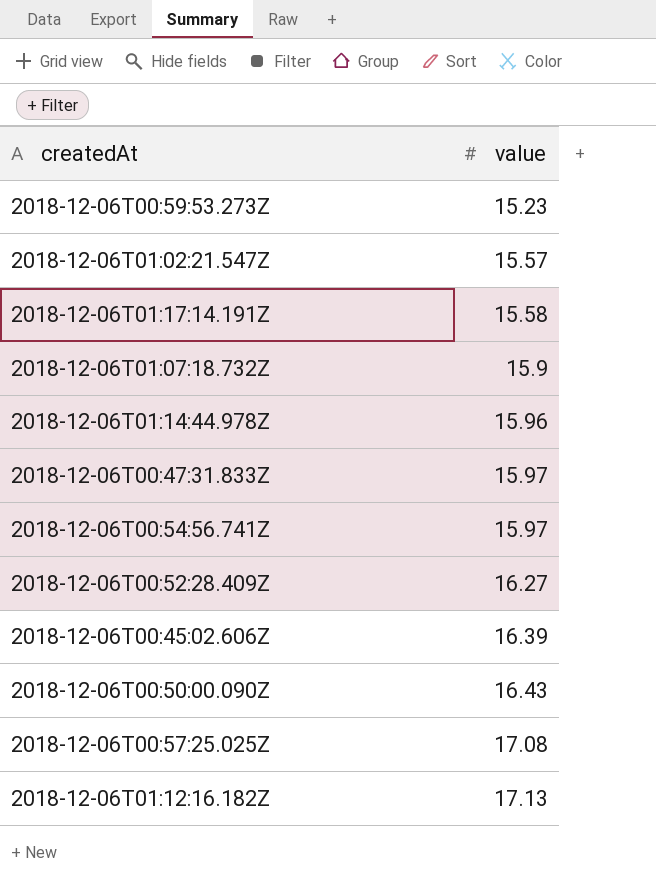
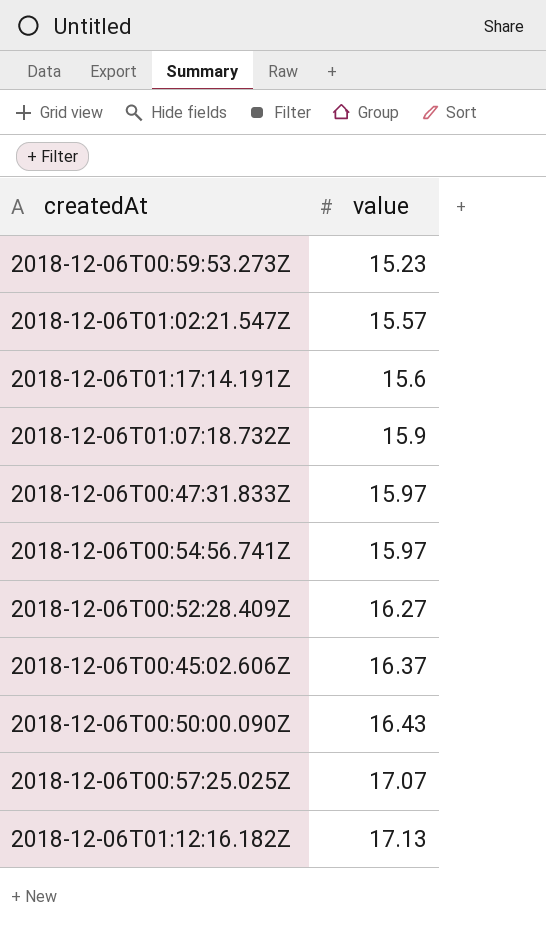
row 2018-12-06T01:14:44.978Z: 15.96 -> none
2018-12-06T01:17:14.191Z | value: 15.58 -> 15.6
2018-12-06T00:45:02.606Z | value: 16.39 -> 16.37
2018-12-06T00:57:25.025Z | value: 17.08 -> 17.07

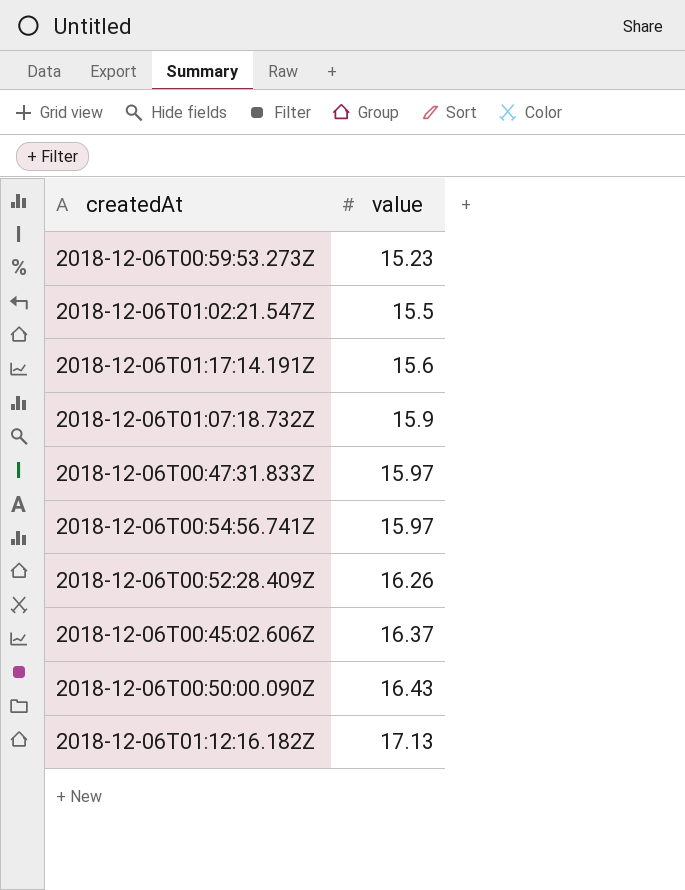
row 2018-12-06T00:57:25.025Z: 17.07 -> none
2018-12-06T01:02:21.547Z | value: 15.57 -> 15.5
2018-12-06T00:52:28.409Z | value: 16.27 -> 16.26

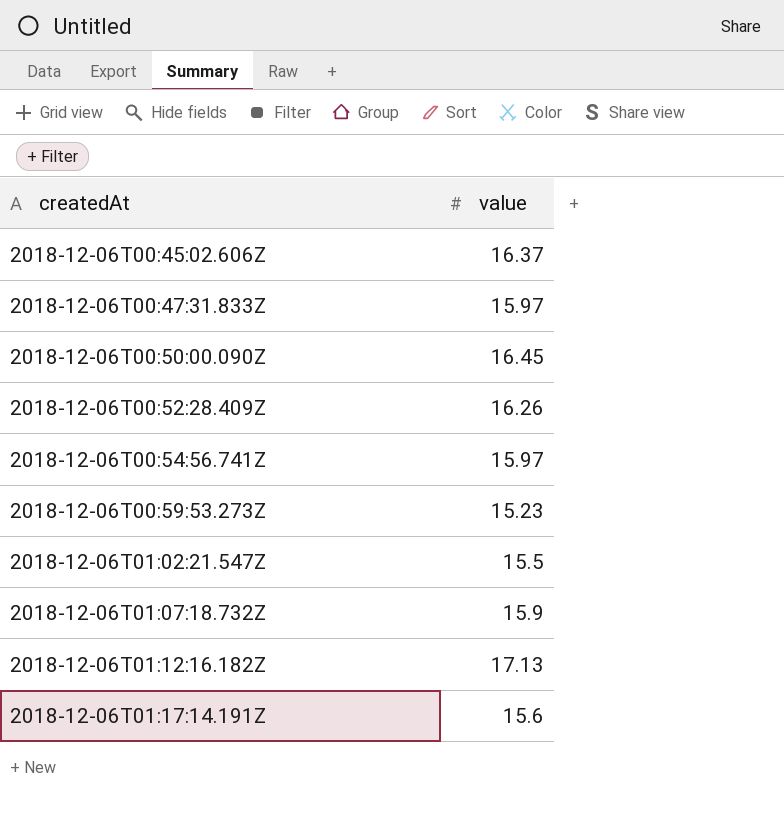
row order: value ascending -> createdAt ascending
2018-12-06T00:50:00.090Z | value: 16.43 -> 16.45

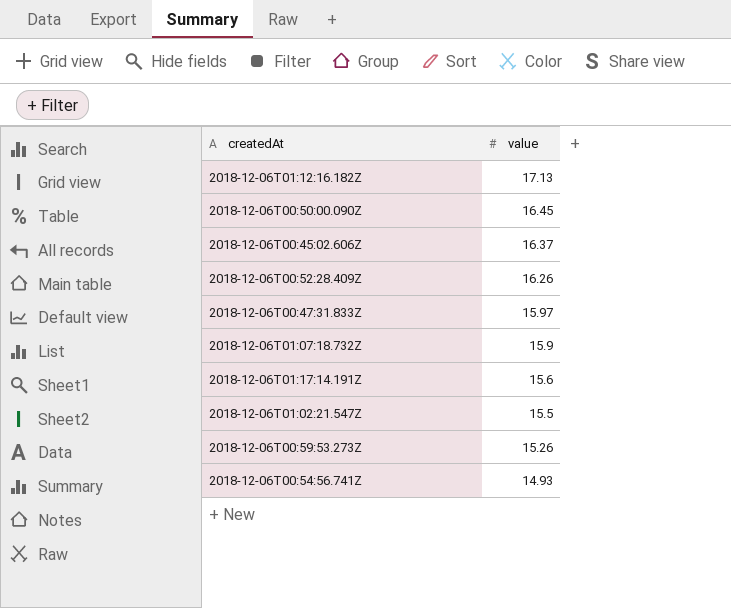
row order: createdAt ascending -> value descending
2018-12-06T00:59:53.273Z | value: 15.23 -> 15.26
2018-12-06T00:54:56.741Z | value: 15.97 -> 14.93

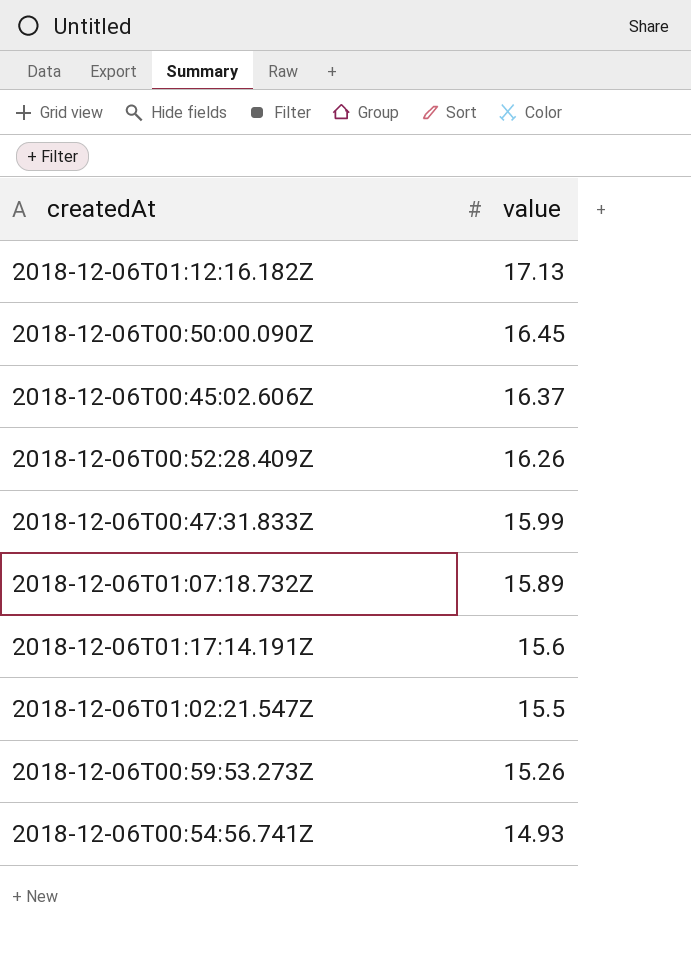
2018-12-06T00:47:31.833Z | value: 15.97 -> 15.99
2018-12-06T01:07:18.732Z | value: 15.9 -> 15.89

